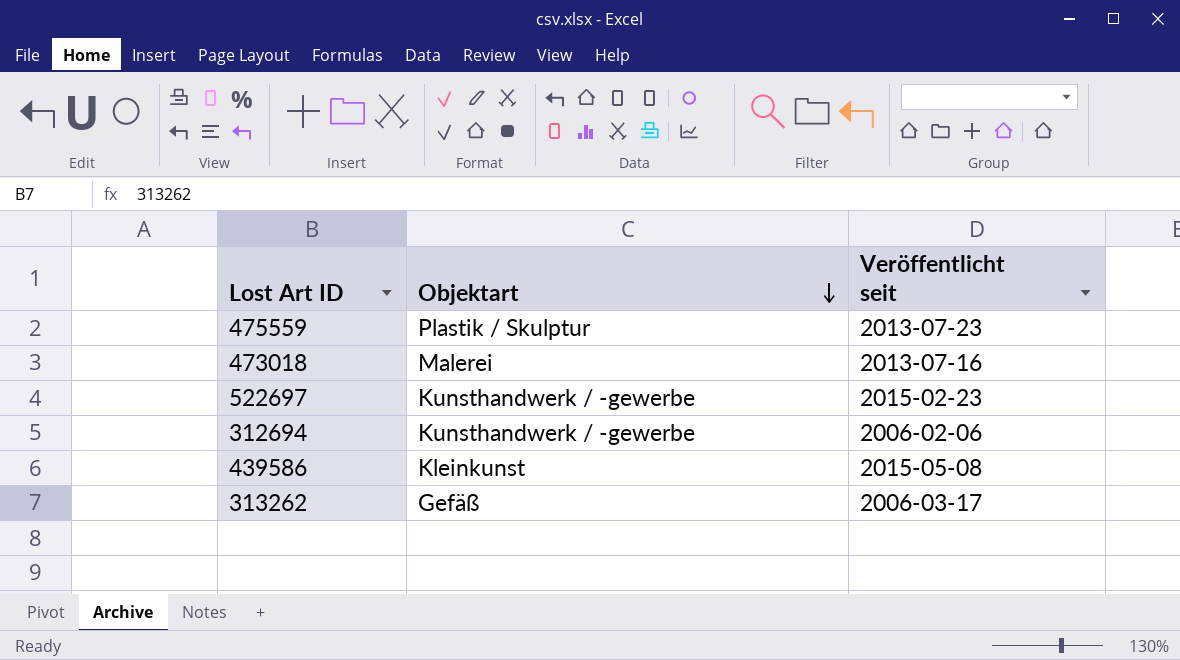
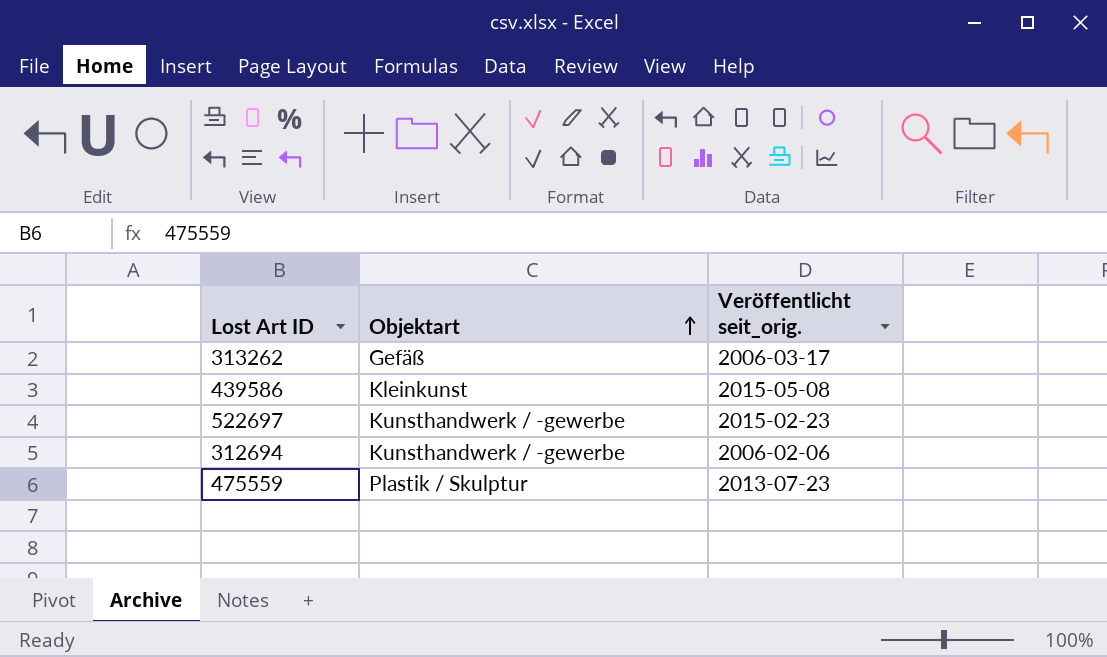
row order: Objektart descending -> Objektart ascending
column name: Veröffentlicht seit -> Veröffentlicht seit_orig.
row 473018: Malerei | 2013-07-16 -> none

